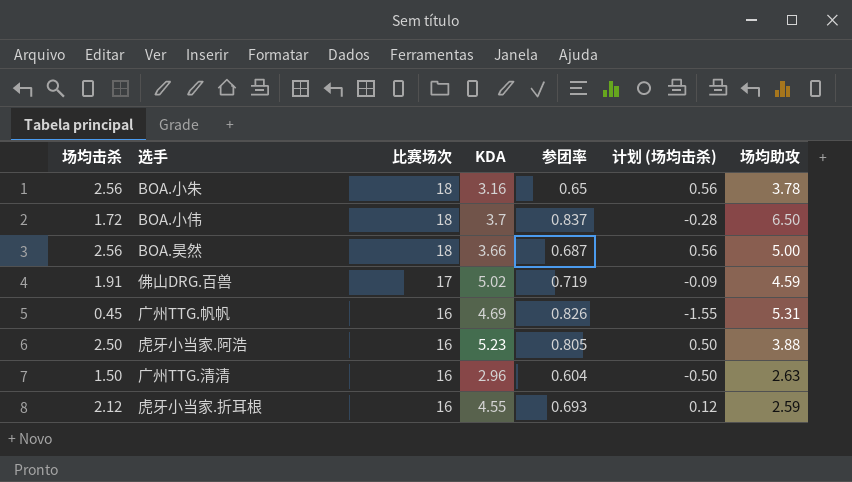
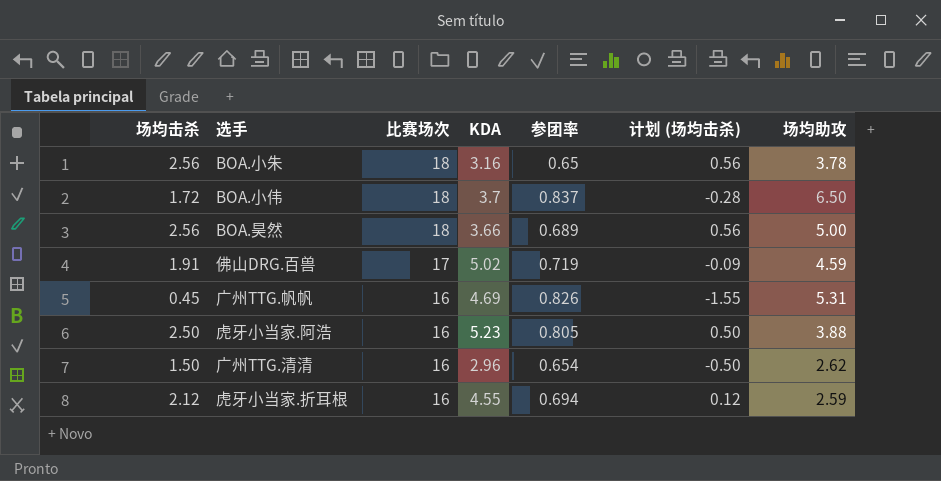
BOA.昊然 | 参团率: 0.687 -> 0.689
广州TTG.清清 | 参团率: 0.604 -> 0.654
广州TTG.清清 | 场均助攻: 2.63 -> 2.62
虎牙小当家.折耳根 | 参团率: 0.693 -> 0.694

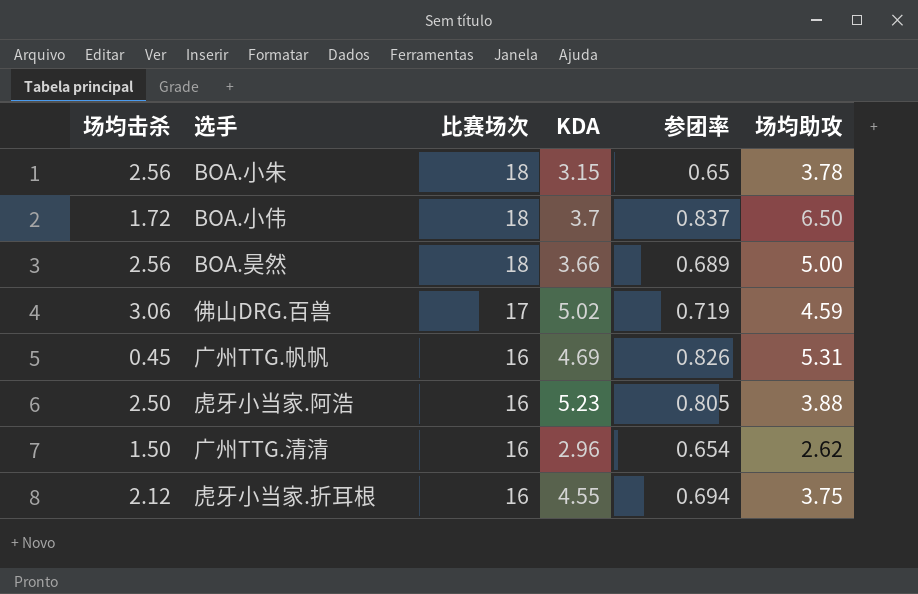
column 计划 (场均击杀) | formula: [场均击杀] - 2 -> none
BOA.小朱 | KDA: 3.16 -> 3.15
佛山DRG.百兽 | 场均击杀: 1.91 -> 3.06
虎牙小当家.折耳根 | 场均助攻: 2.59 -> 3.75

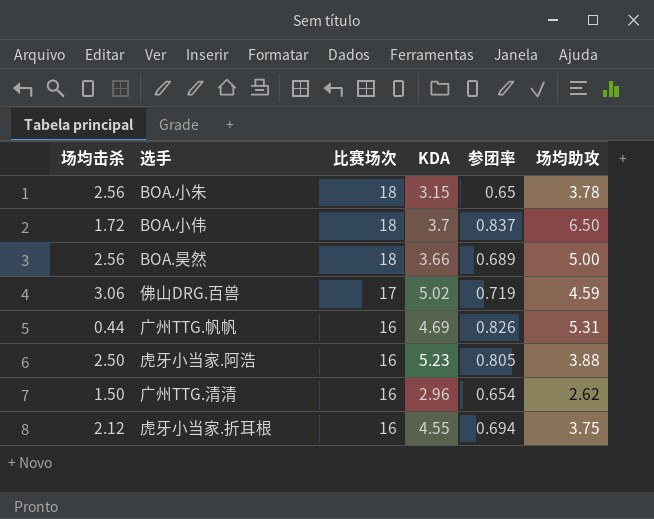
广州TTG.帆帆 | 场均击杀: 0.45 -> 0.44

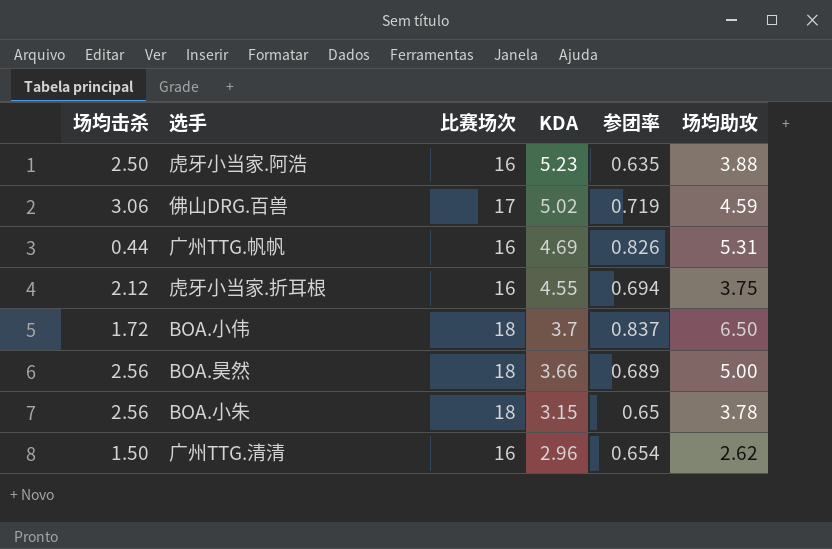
row order: 比赛场次 descending -> KDA descending
虎牙小当家.阿浩 | 参团率: 0.805 -> 0.635

